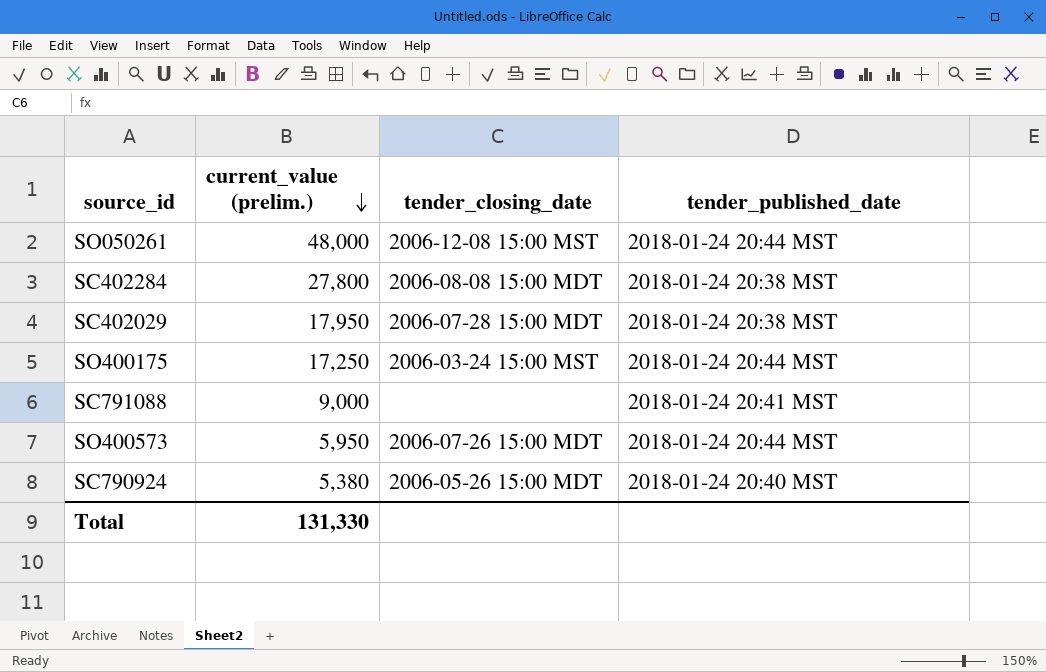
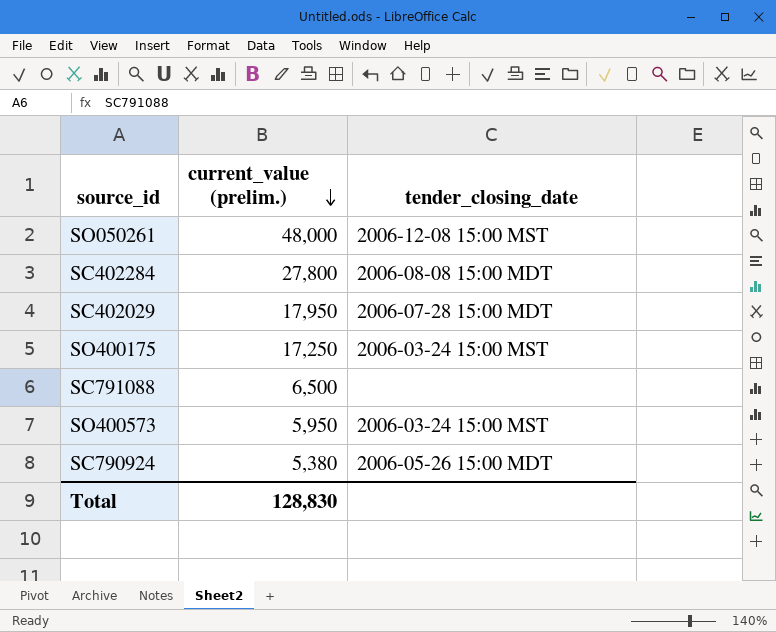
column tender_published_date | position: 4 -> none
SC791088 | current_value (prelim.): 9,000 -> 6,500
SO400573 | tender_closing_date: 2006-07-26 15:00 MDT -> 2006-03-24 15:00 MST
Total | current_value (prelim.): 131,330 -> 128,830

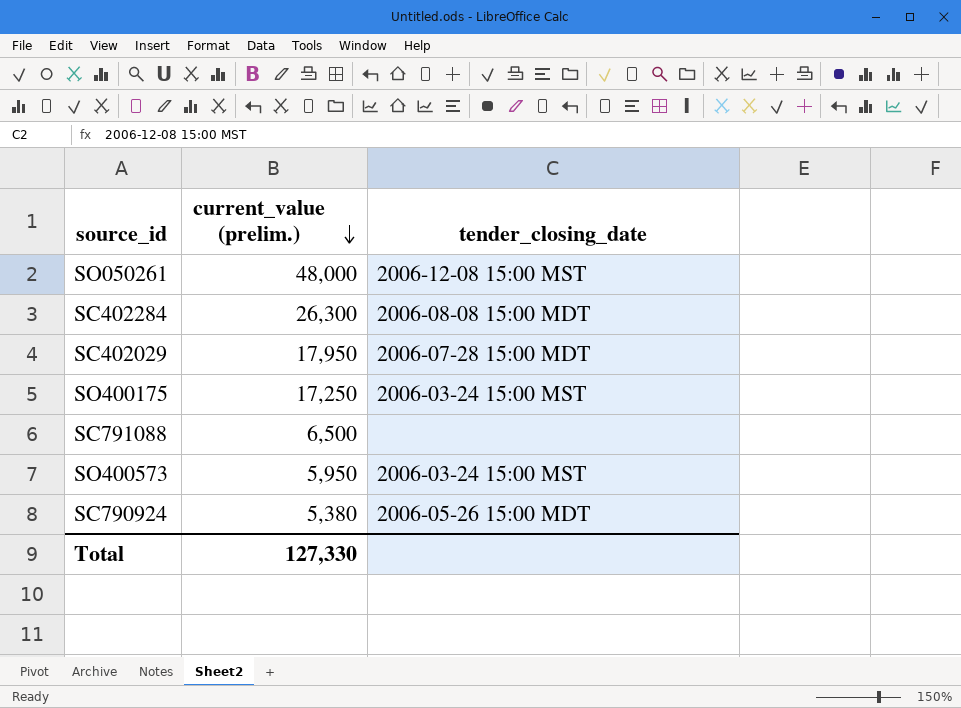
SC402284 | current_value (prelim.): 27,800 -> 26,300
Total | current_value (prelim.): 128,830 -> 127,330

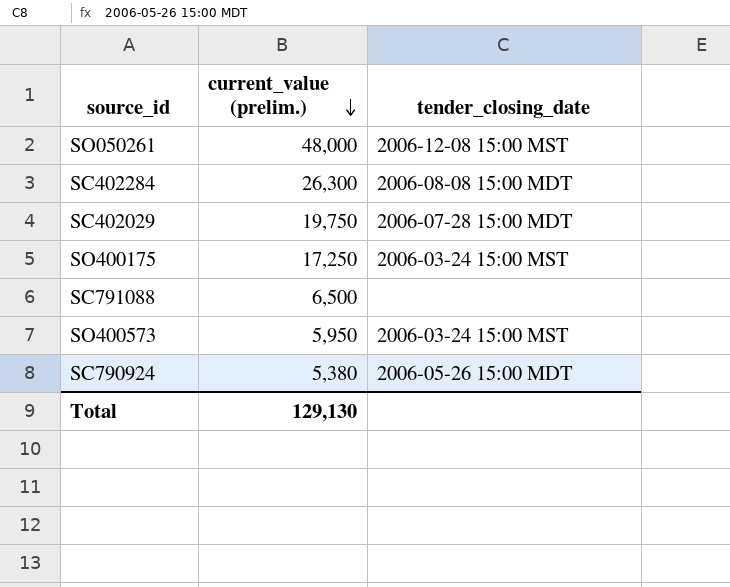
SC402029 | current_value (prelim.): 17,950 -> 19,750
Total | current_value (prelim.): 127,330 -> 129,130

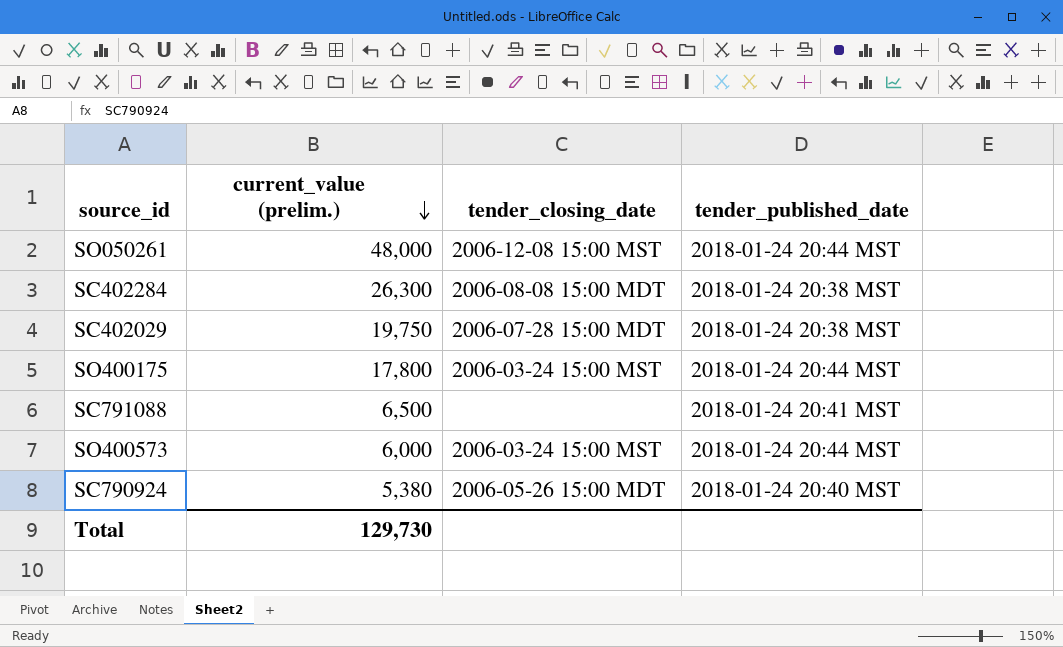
column tender_published_date | position: none -> 4
SO400175 | current_value (prelim.): 17,250 -> 17,800
SO400573 | current_value (prelim.): 5,950 -> 6,000
Total | current_value (prelim.): 129,130 -> 129,730

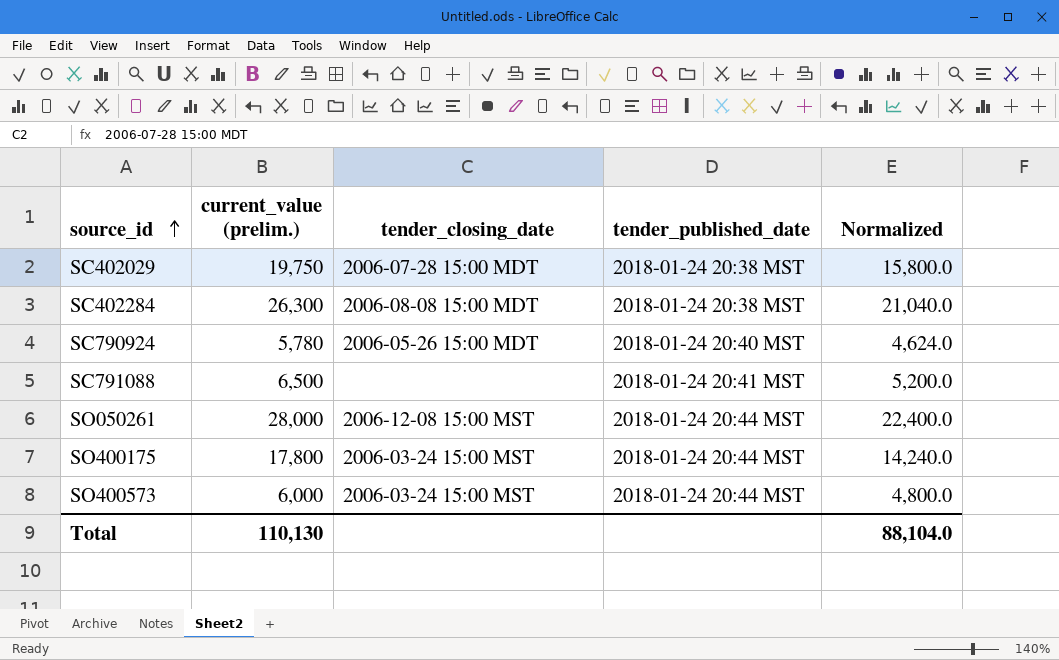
row order: current_value (prelim.) descending -> source_id ascending
column Normalized | formula: none -> [current_value (prelim.)] * 0.8
SC790924 | current_value (prelim.): 5,380 -> 5,780
SO050261 | current_value (prelim.): 48,000 -> 28,000
Total | current_value (prelim.): 129,730 -> 110,130

